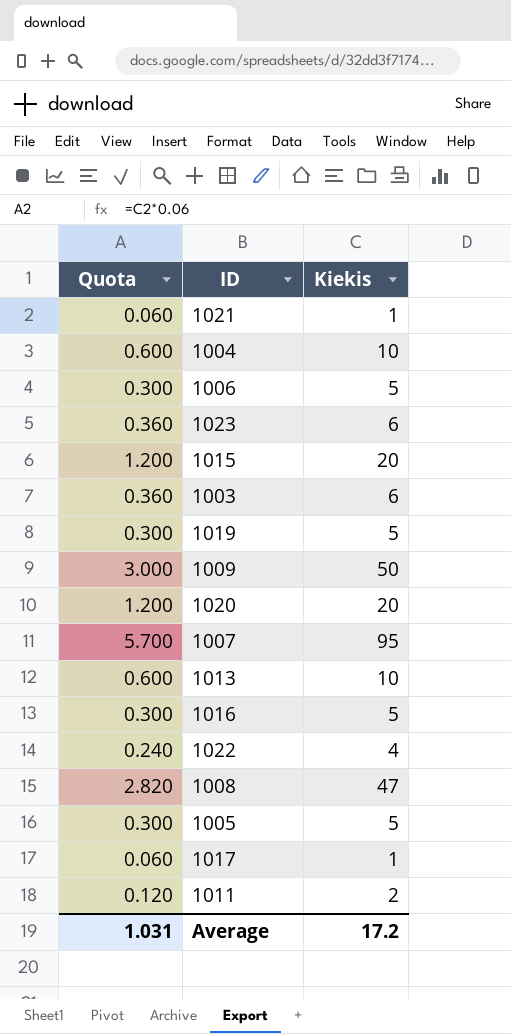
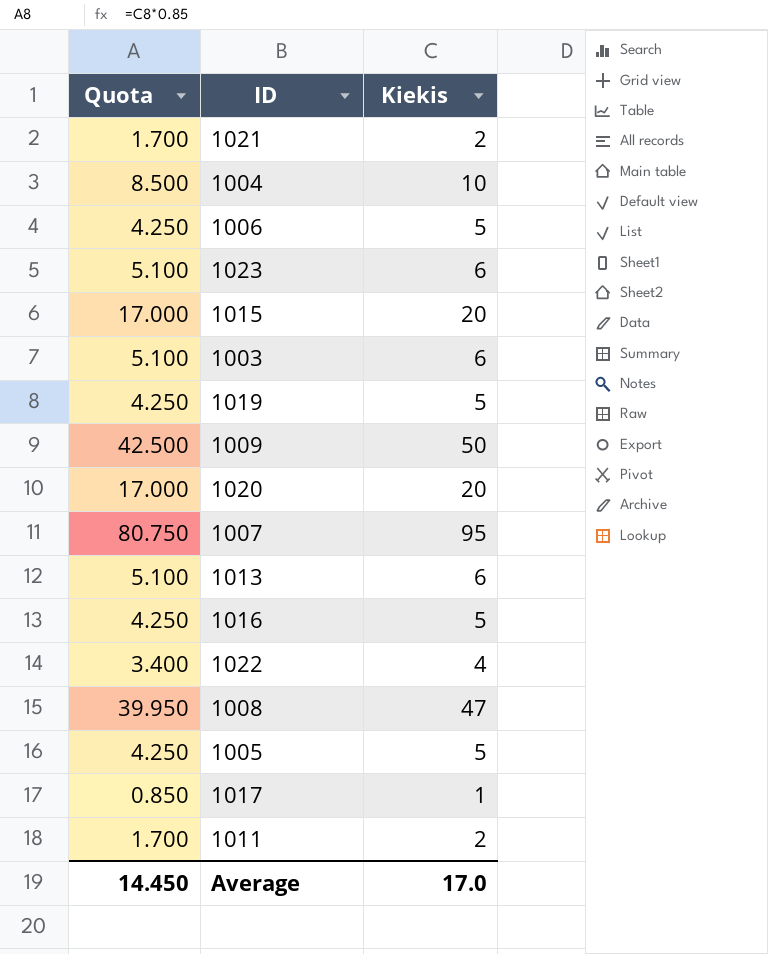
column Quota | formula: [Kiekis] * 0.06 -> [Kiekis] * 0.85
1021 | Kiekis: 1 -> 2
1013 | Kiekis: 10 -> 6
Average | Quota: 1.031 -> 14.450
Average | Kiekis: 17.2 -> 17.0

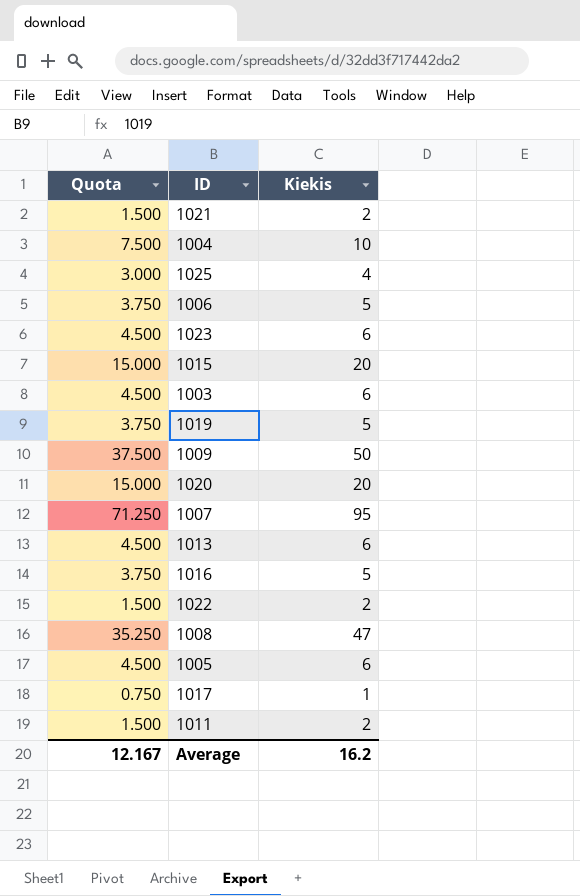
column Quota | formula: [Kiekis] * 0.85 -> [Kiekis] * 0.75
row 1025: none -> 3.000 | 4
1022 | Kiekis: 4 -> 2
1005 | Kiekis: 5 -> 6
Average | Quota: 14.450 -> 12.167
Average | Kiekis: 17.0 -> 16.2

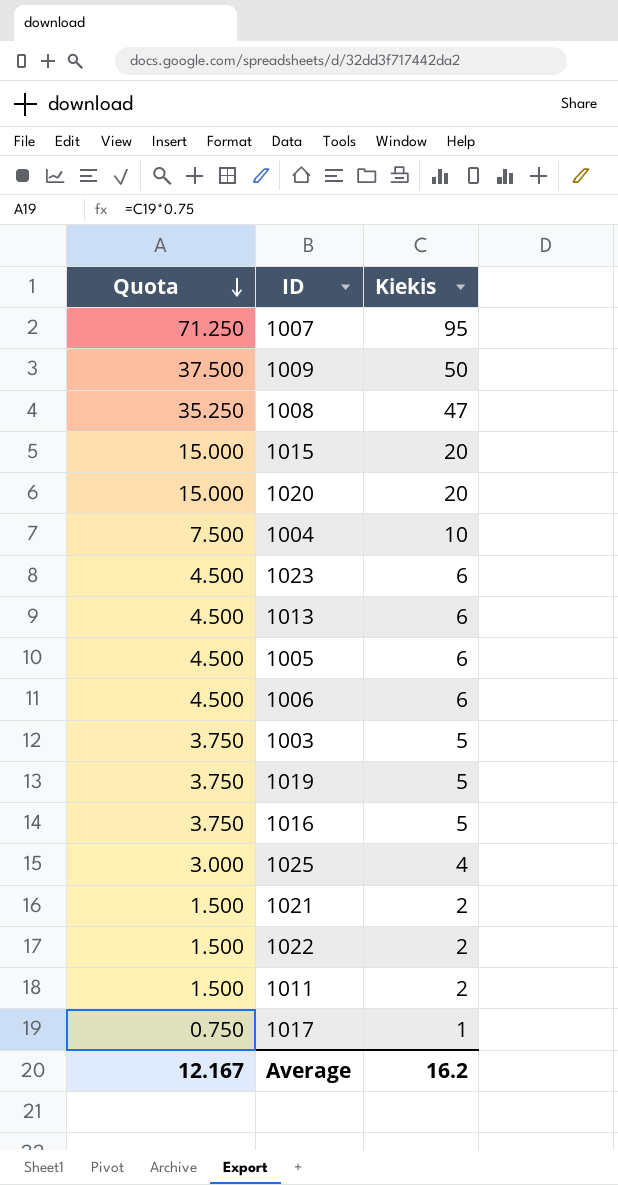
row order: none -> Quota descending
1006 | Quota: 3.750 -> 4.500
1006 | Kiekis: 5 -> 6
1003 | Quota: 4.500 -> 3.750
1003 | Kiekis: 6 -> 5

